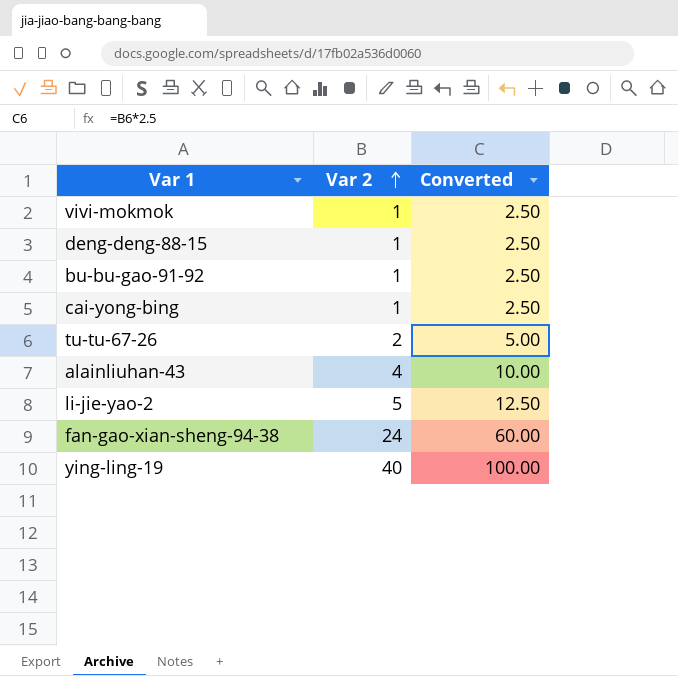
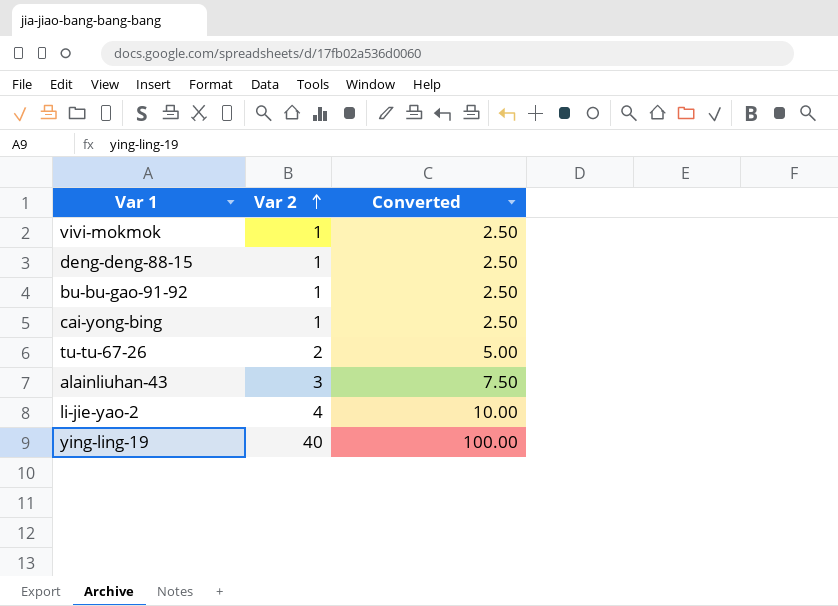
row fan-gao-xian-sheng-94-38: 24 | 60.00 -> none
alainliuhan-43 | Var 2: 4 -> 3
alainliuhan-43 | Converted: 10.00 -> 7.50
li-jie-yao-2 | Var 2: 5 -> 4
li-jie-yao-2 | Converted: 12.50 -> 10.00

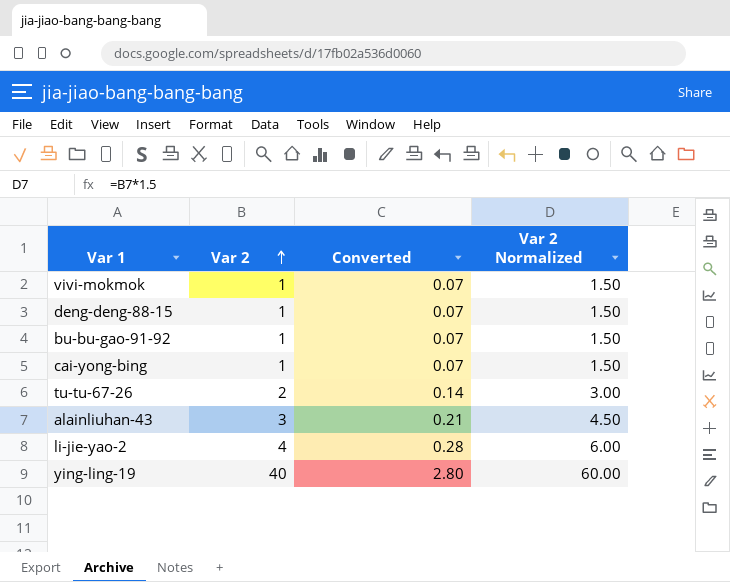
column Converted | formula: [Var 2] * 2.5 -> [Var 2] * 0.07
column Var 2 Normalized | formula: none -> [Var 2] * 1.5

